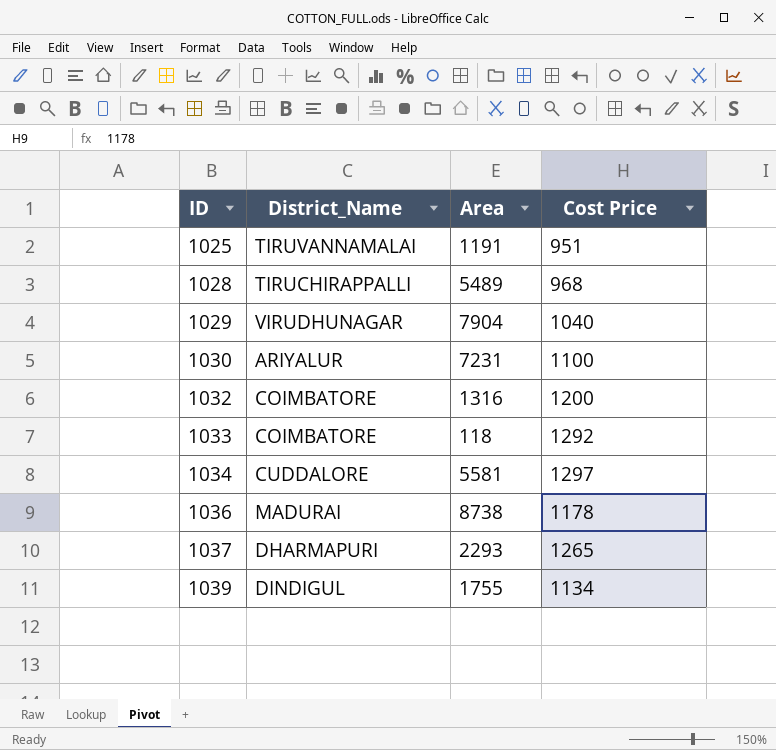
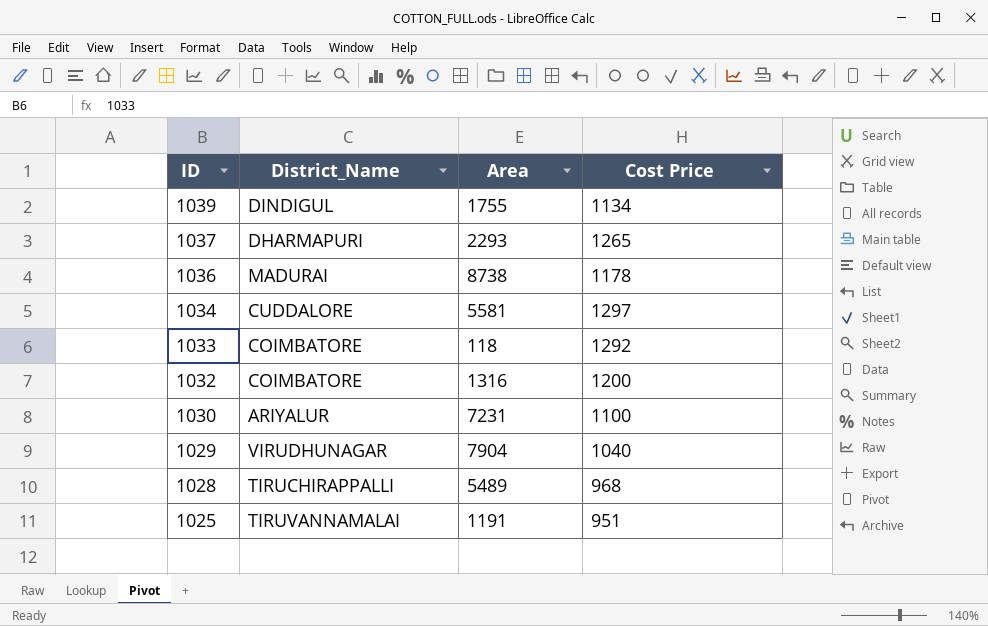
row order: ID ascending -> ID descending

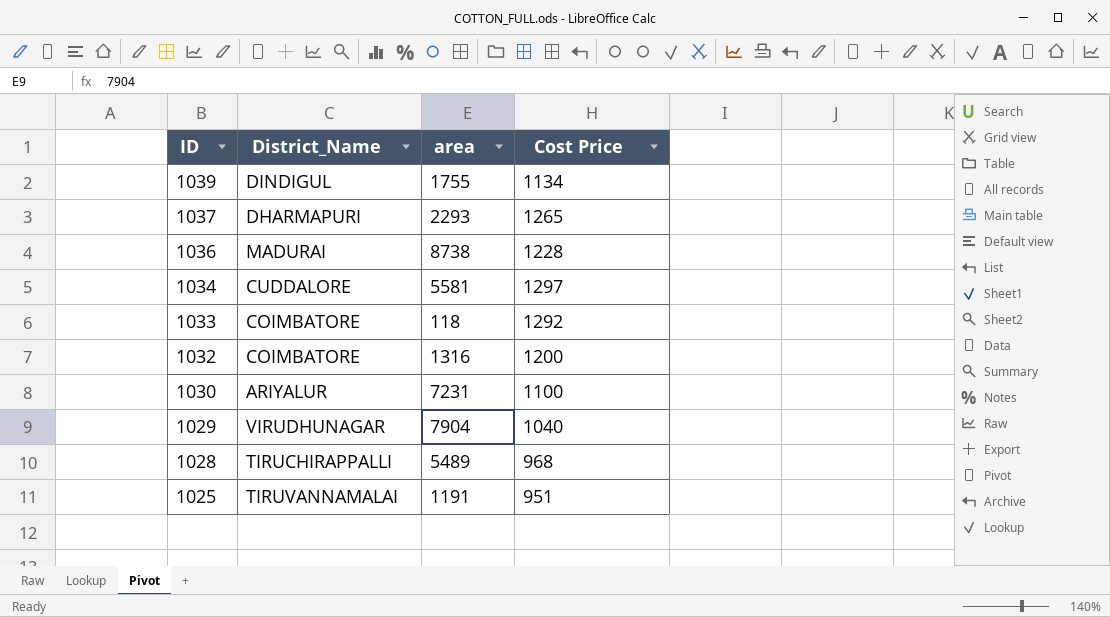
column name: Area -> area
1036 | Cost Price: 1178 -> 1228

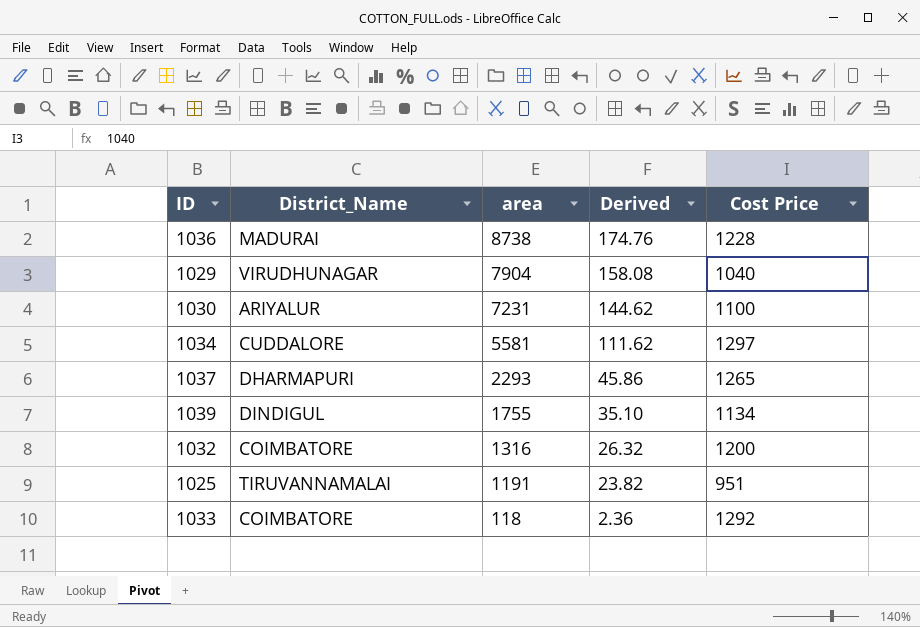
row order: ID descending -> area descending
column Derived | formula: none -> [area] * 0.02
row 1028: TIRUCHIRAPPALLI | 5489 | 968 -> none

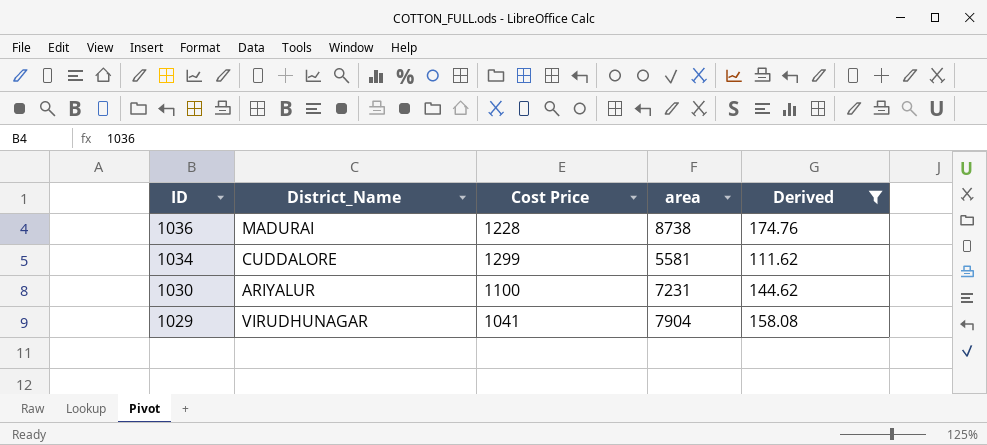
filter: none -> Derived >= 111.62
row order: area descending -> ID descending
column Cost Price | position: 5 -> 3
1034 | Cost Price: 1297 -> 1299
1029 | Cost Price: 1040 -> 1041

